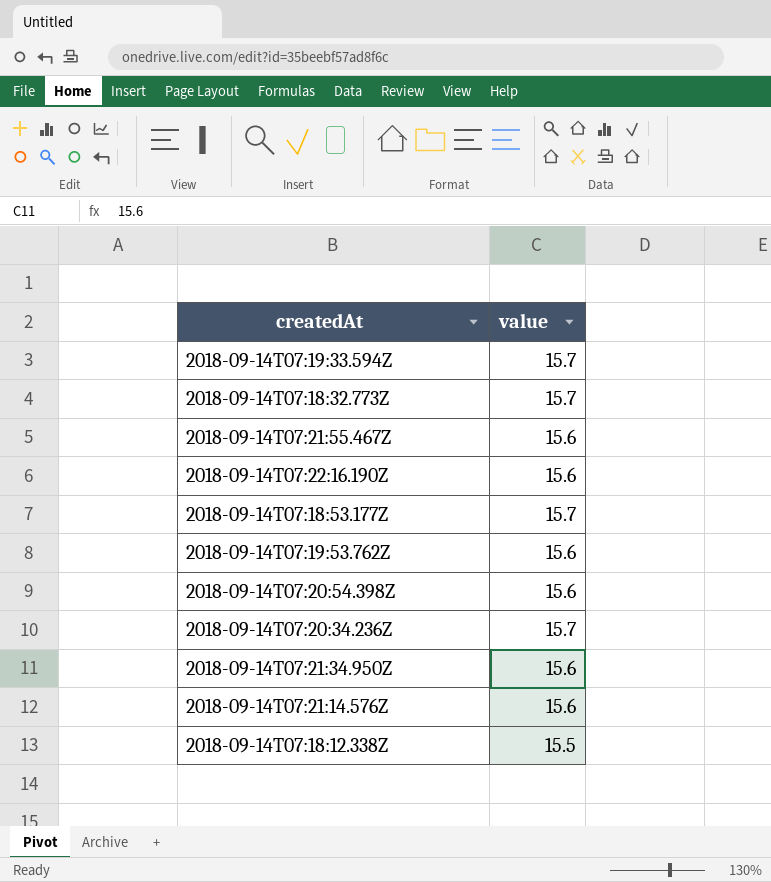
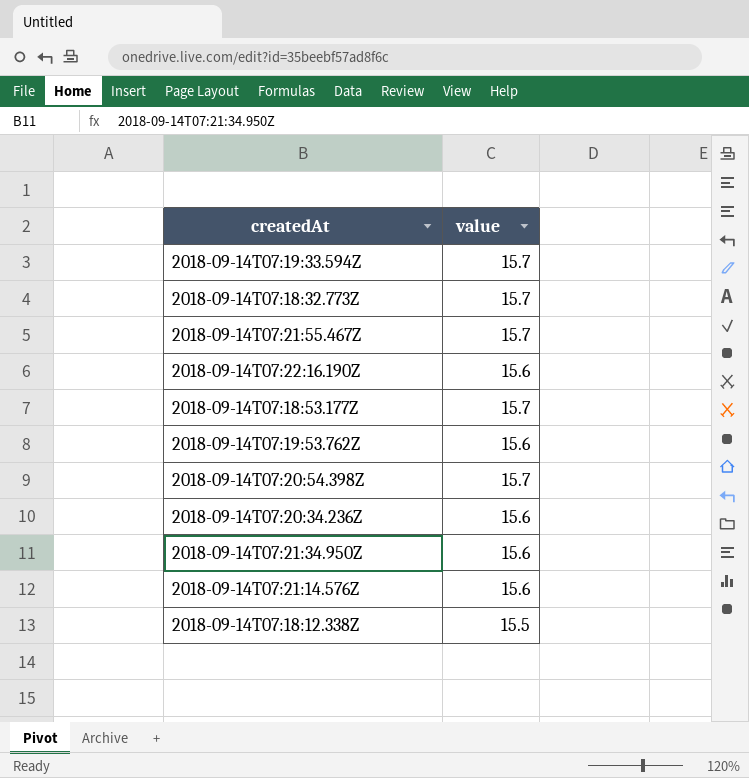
2018-09-14T07:21:55.467Z | value: 15.6 -> 15.7
2018-09-14T07:20:54.398Z | value: 15.6 -> 15.7
2018-09-14T07:20:34.236Z | value: 15.7 -> 15.6

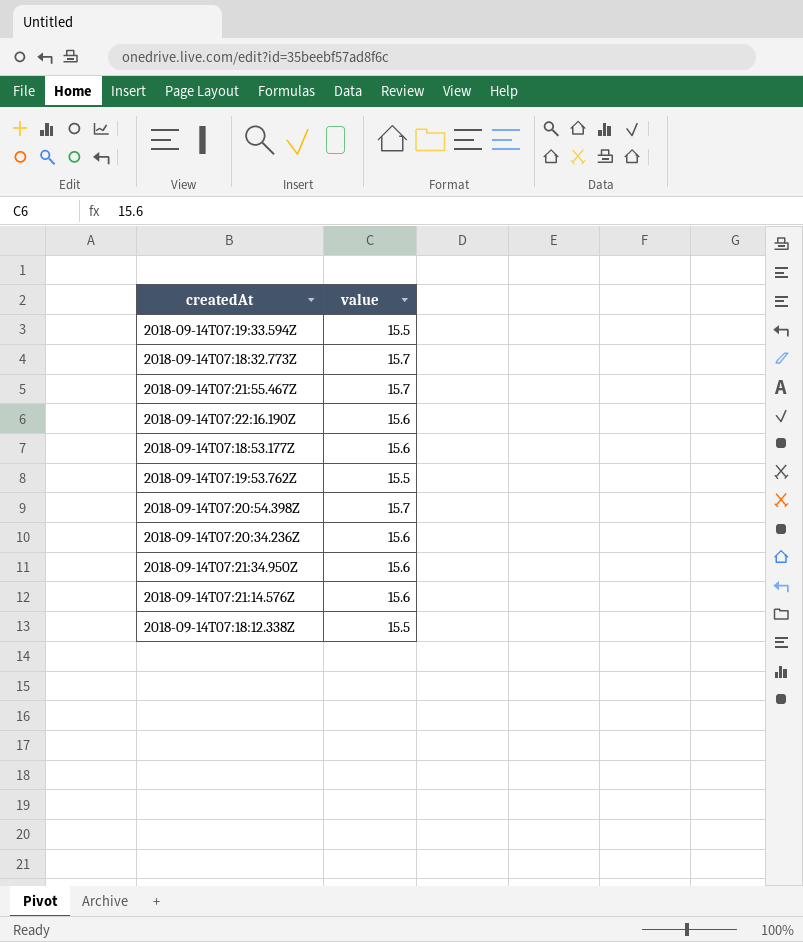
2018-09-14T07:19:33.594Z | value: 15.7 -> 15.5
2018-09-14T07:18:53.177Z | value: 15.7 -> 15.6
2018-09-14T07:19:53.762Z | value: 15.6 -> 15.5

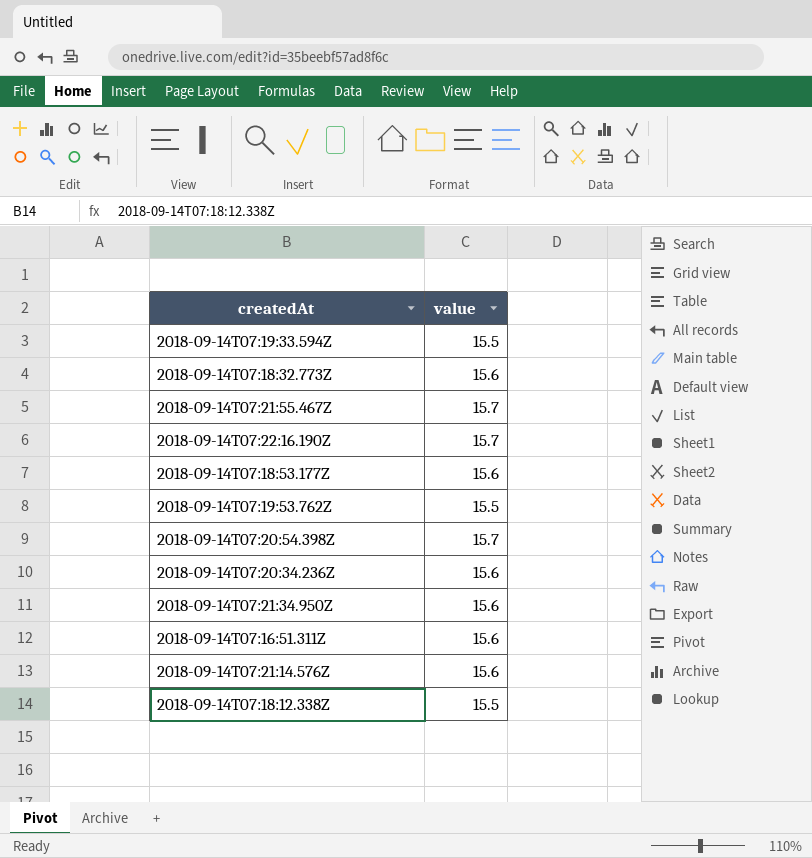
2018-09-14T07:18:32.773Z | value: 15.7 -> 15.6
2018-09-14T07:22:16.190Z | value: 15.6 -> 15.7
row 2018-09-14T07:16:51.311Z: none -> 15.6

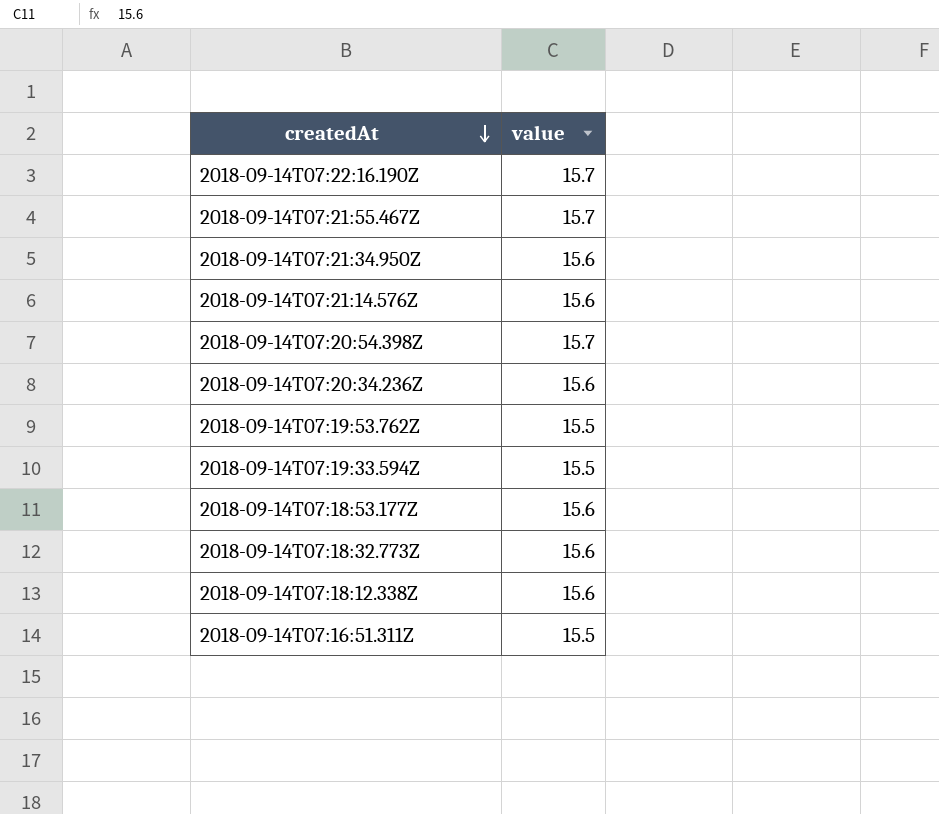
row order: none -> createdAt descending
2018-09-14T07:18:12.338Z | value: 15.5 -> 15.6
2018-09-14T07:16:51.311Z | value: 15.6 -> 15.5

